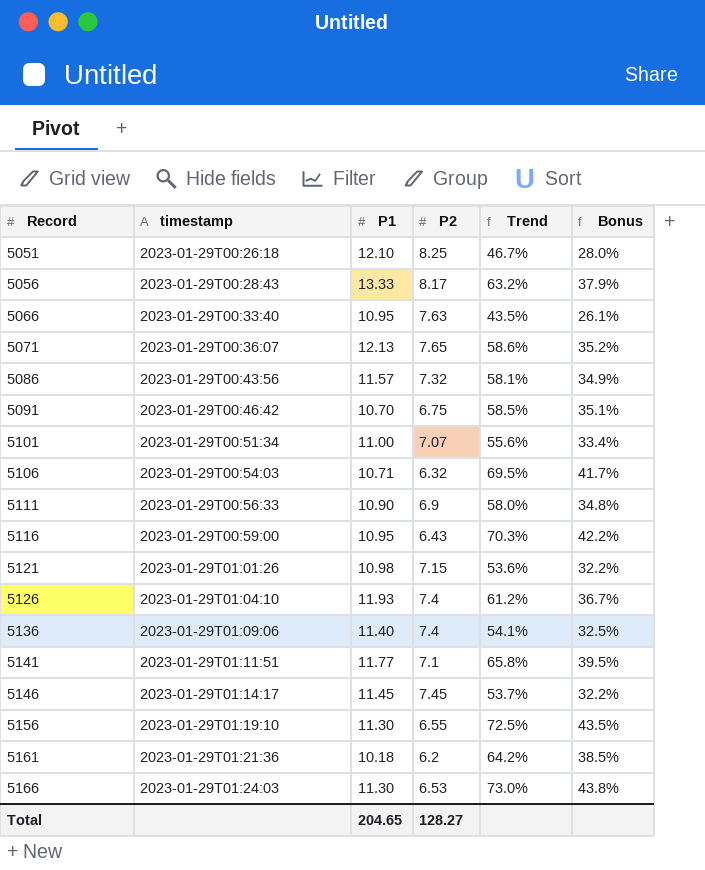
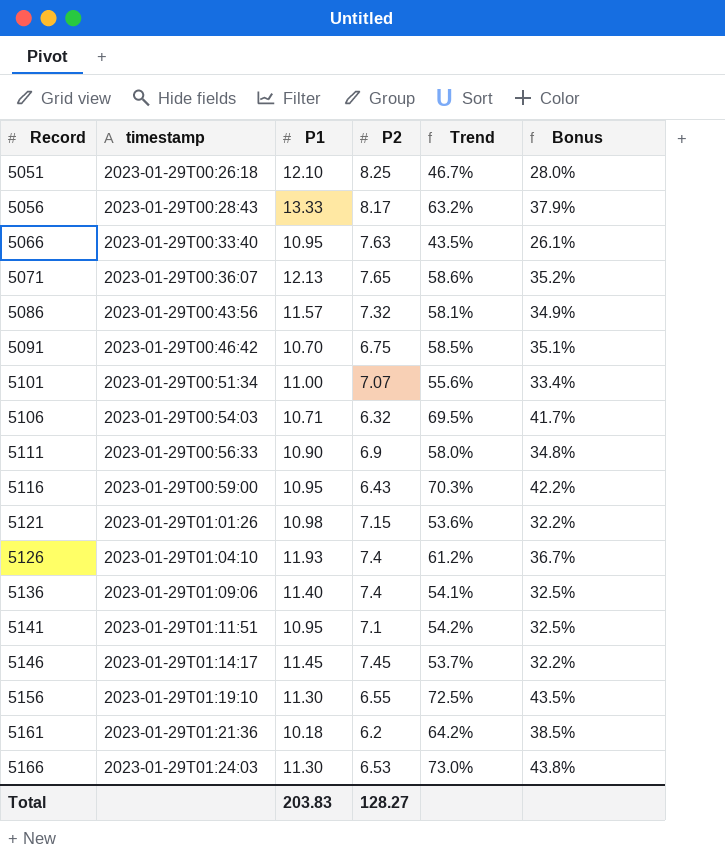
5141 | P1: 11.77 -> 10.95
5141 | Trend: 65.8% -> 54.2%
5141 | Bonus: 39.5% -> 32.5%
Total | P1: 204.65 -> 203.83

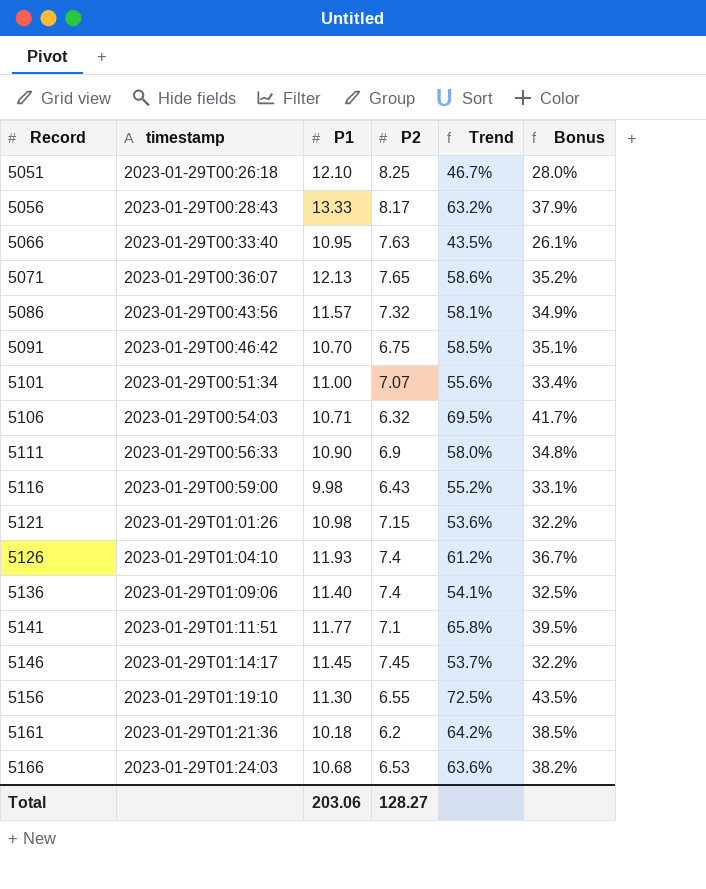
5116 | P1: 10.95 -> 9.98
5116 | Trend: 70.3% -> 55.2%
5116 | Bonus: 42.2% -> 33.1%
5141 | P1: 10.95 -> 11.77
5141 | Trend: 54.2% -> 65.8%
5141 | Bonus: 32.5% -> 39.5%
5166 | P1: 11.30 -> 10.68
5166 | Trend: 73.0% -> 63.6%
5166 | Bonus: 43.8% -> 38.2%
Total | P1: 203.83 -> 203.06

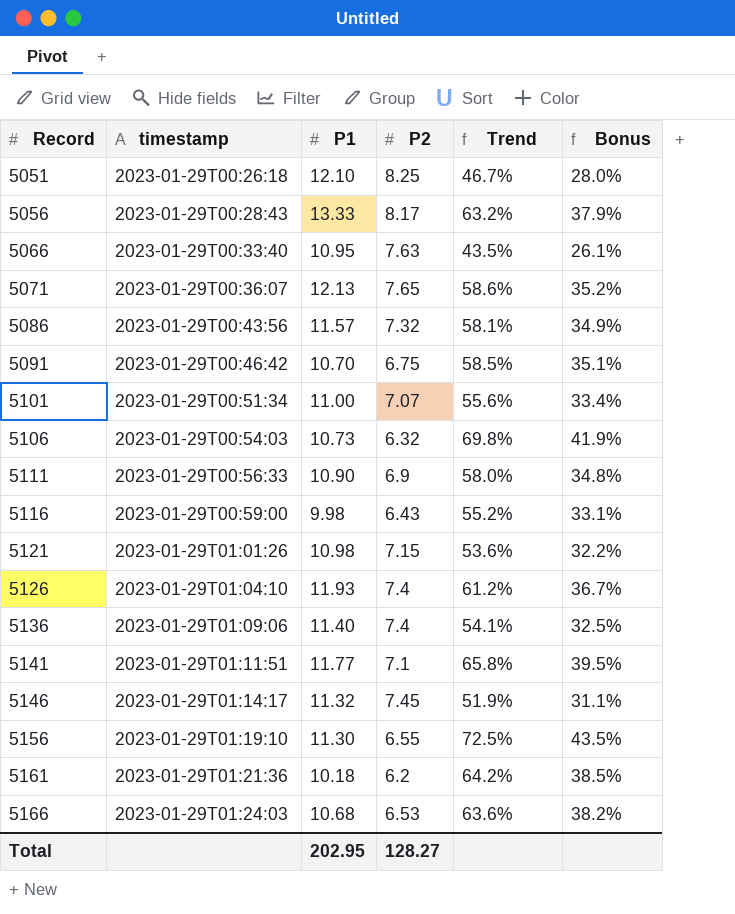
5106 | P1: 10.71 -> 10.73
5106 | Trend: 69.5% -> 69.8%
5106 | Bonus: 41.7% -> 41.9%
5146 | P1: 11.45 -> 11.32
5146 | Trend: 53.7% -> 51.9%
5146 | Bonus: 32.2% -> 31.1%
Total | P1: 203.06 -> 202.95

